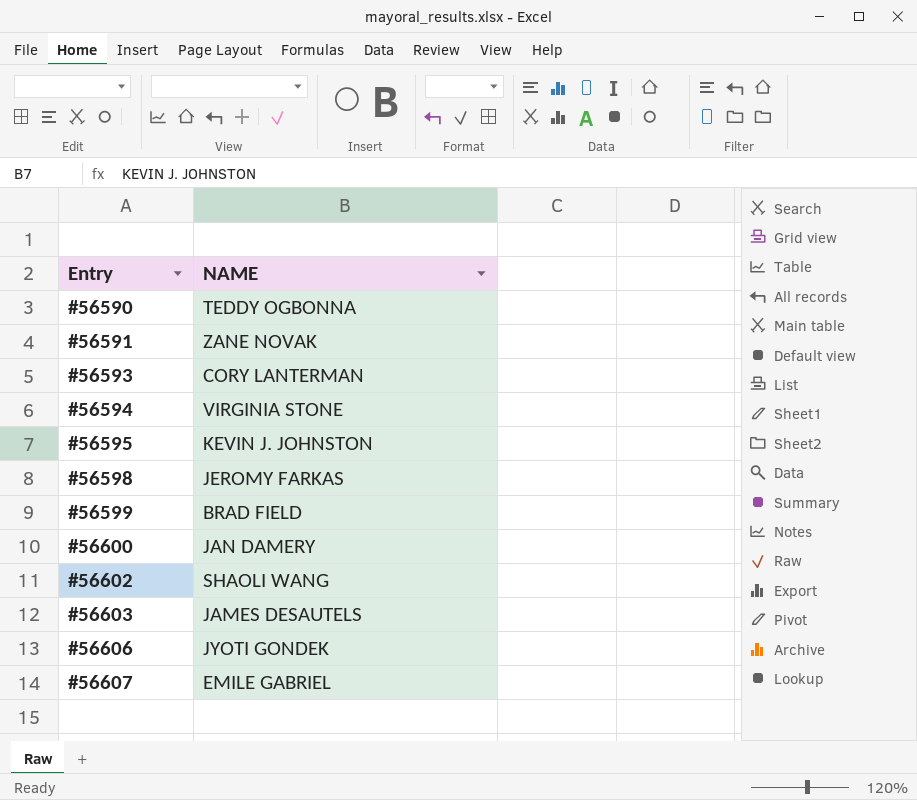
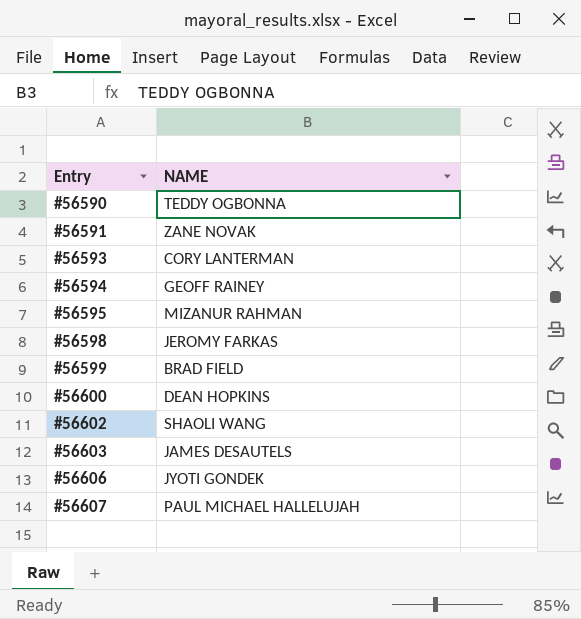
#56594 | NAME: VIRGINIA STONE -> GEOFF RAINEY
#56595 | NAME: KEVIN J. JOHNSTON -> MIZANUR RAHMAN
#56600 | NAME: JAN DAMERY -> DEAN HOPKINS
#56607 | NAME: EMILE GABRIEL -> PAUL MICHAEL HALLELUJAH

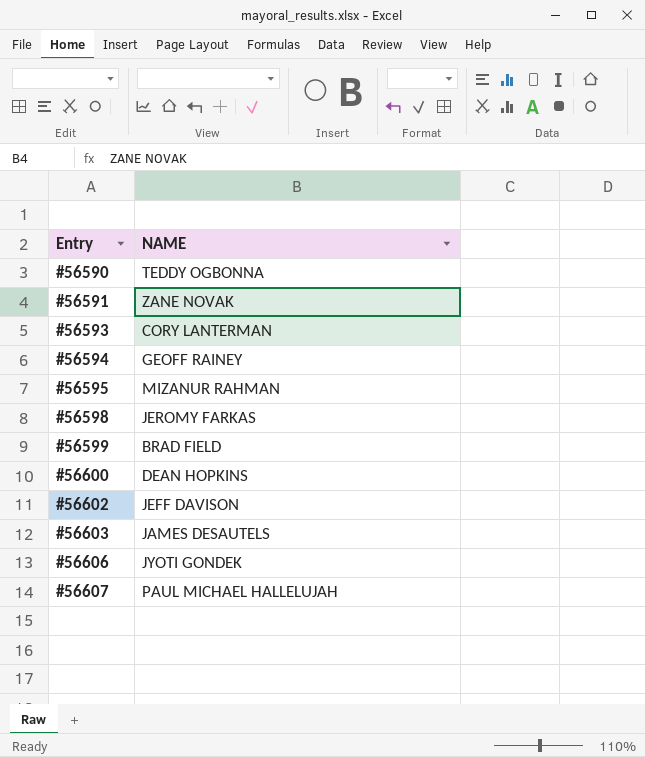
#56602 | NAME: SHAOLI WANG -> JEFF DAVISON

